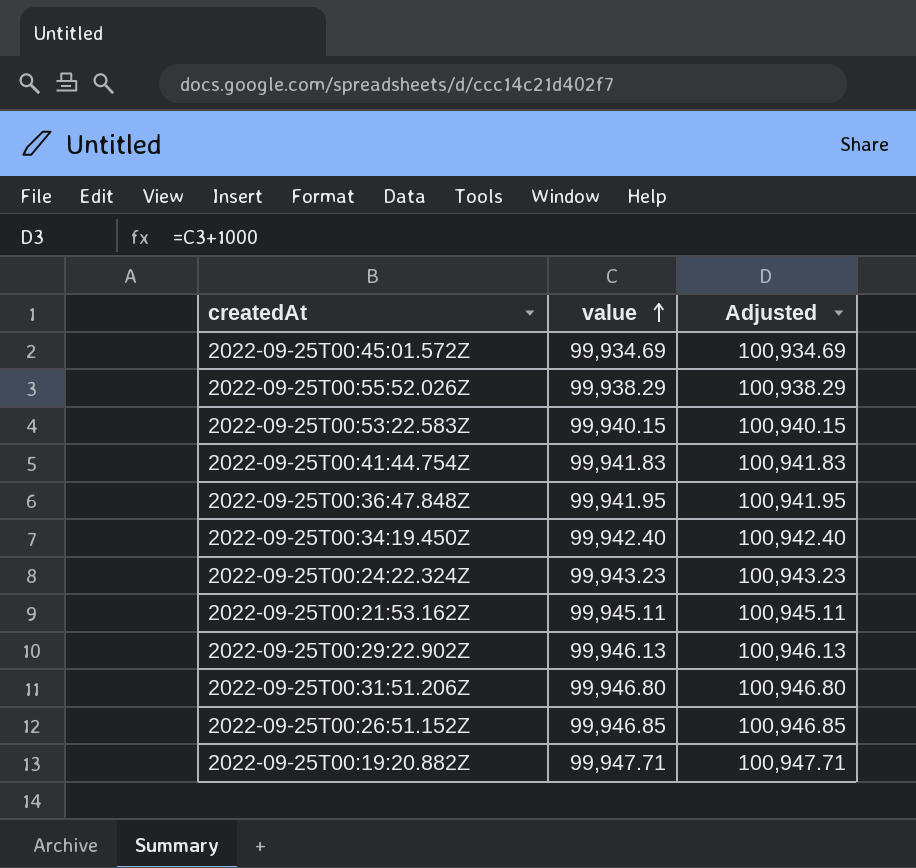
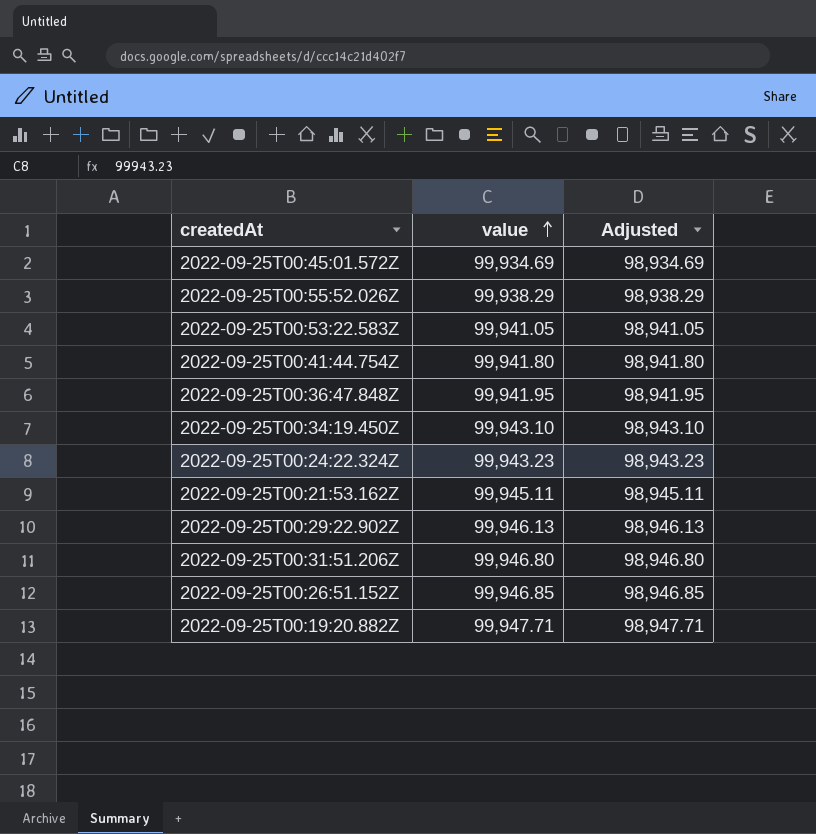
column Adjusted | formula: [value] + 1000 -> [value] - 1000
2022-09-25T00:53:22.583Z | value: 99,940.15 -> 99,941.05
2022-09-25T00:41:44.754Z | value: 99,941.83 -> 99,941.80
2022-09-25T00:34:19.450Z | value: 99,942.40 -> 99,943.10

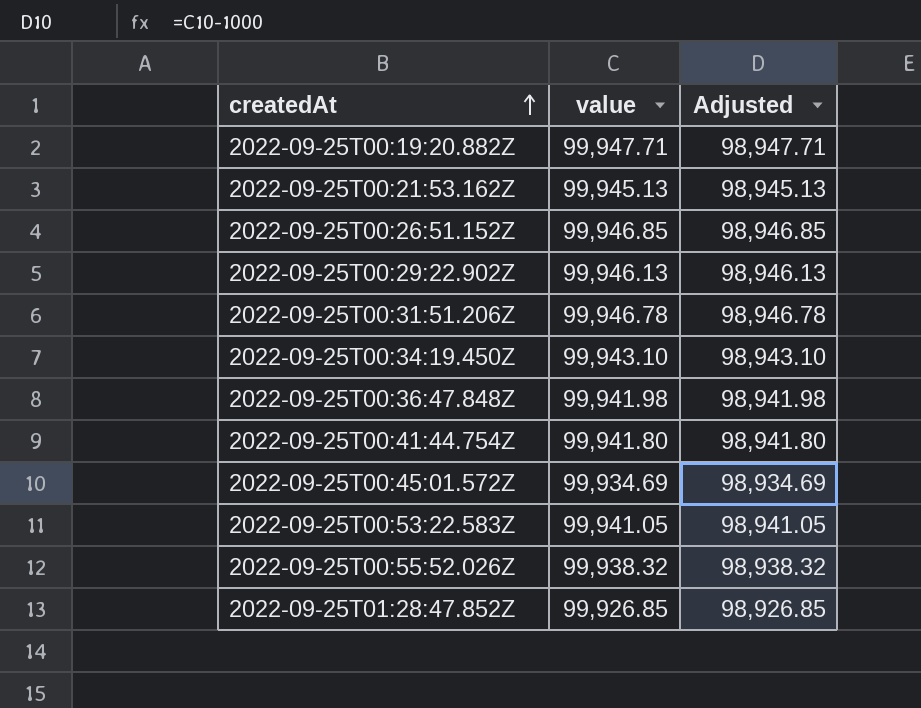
row order: value ascending -> createdAt ascending
row 2022-09-25T00:24:22.324Z: 99,943.23 | 98,943.23 -> none
2022-09-25T00:21:53.162Z | value: 99,945.11 -> 99,945.13
2022-09-25T00:21:53.162Z | Adjusted: 98,945.11 -> 98,945.13
2022-09-25T00:31:51.206Z | value: 99,946.80 -> 99,946.78
2022-09-25T00:31:51.206Z | Adjusted: 98,946.80 -> 98,946.78
2022-09-25T00:36:47.848Z | value: 99,941.95 -> 99,941.98
2022-09-25T00:36:47.848Z | Adjusted: 98,941.95 -> 98,941.98
2022-09-25T00:55:52.026Z | value: 99,938.29 -> 99,938.32
2022-09-25T00:55:52.026Z | Adjusted: 98,938.29 -> 98,938.32
row 2022-09-25T01:28:47.852Z: none -> 99,926.85 | 98,926.85

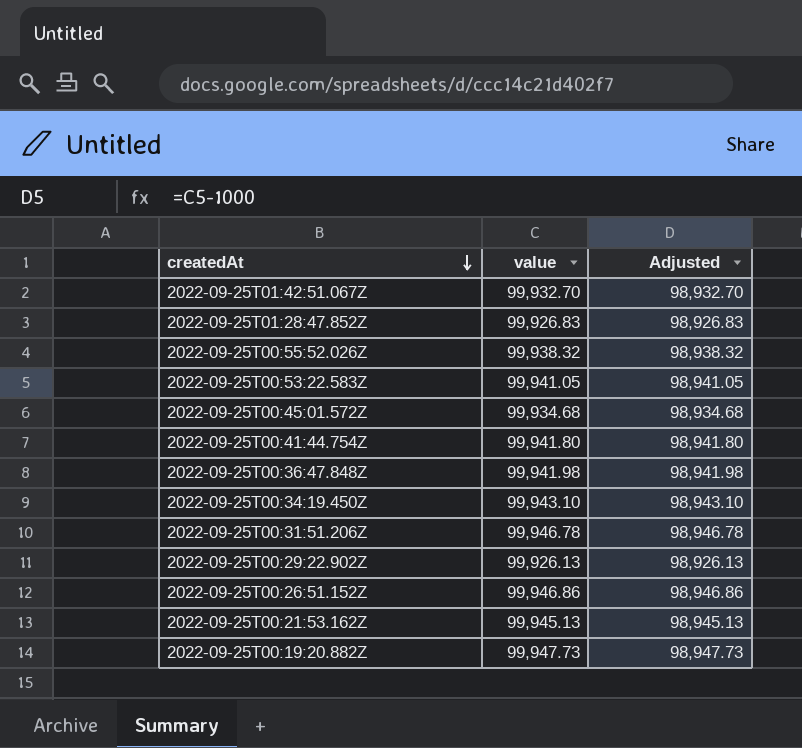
row order: createdAt ascending -> createdAt descending
row 2022-09-25T01:42:51.067Z: none -> 99,932.70 | 98,932.70
2022-09-25T01:28:47.852Z | value: 99,926.85 -> 99,926.83
2022-09-25T01:28:47.852Z | Adjusted: 98,926.85 -> 98,926.83
2022-09-25T00:45:01.572Z | value: 99,934.69 -> 99,934.68
2022-09-25T00:45:01.572Z | Adjusted: 98,934.69 -> 98,934.68
2022-09-25T00:29:22.902Z | value: 99,946.13 -> 99,926.13
2022-09-25T00:29:22.902Z | Adjusted: 98,946.13 -> 98,926.13
2022-09-25T00:26:51.152Z | value: 99,946.85 -> 99,946.86
2022-09-25T00:26:51.152Z | Adjusted: 98,946.85 -> 98,946.86
2022-09-25T00:19:20.882Z | value: 99,947.71 -> 99,947.73
2022-09-25T00:19:20.882Z | Adjusted: 98,947.71 -> 98,947.73

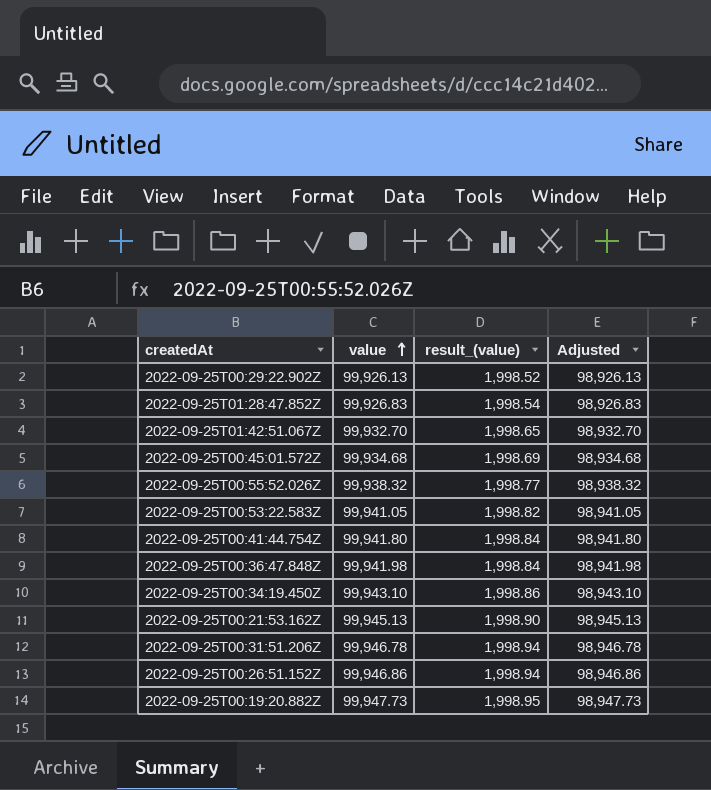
row order: createdAt descending -> value ascending
column result_(value) | formula: none -> [value] * 0.02

